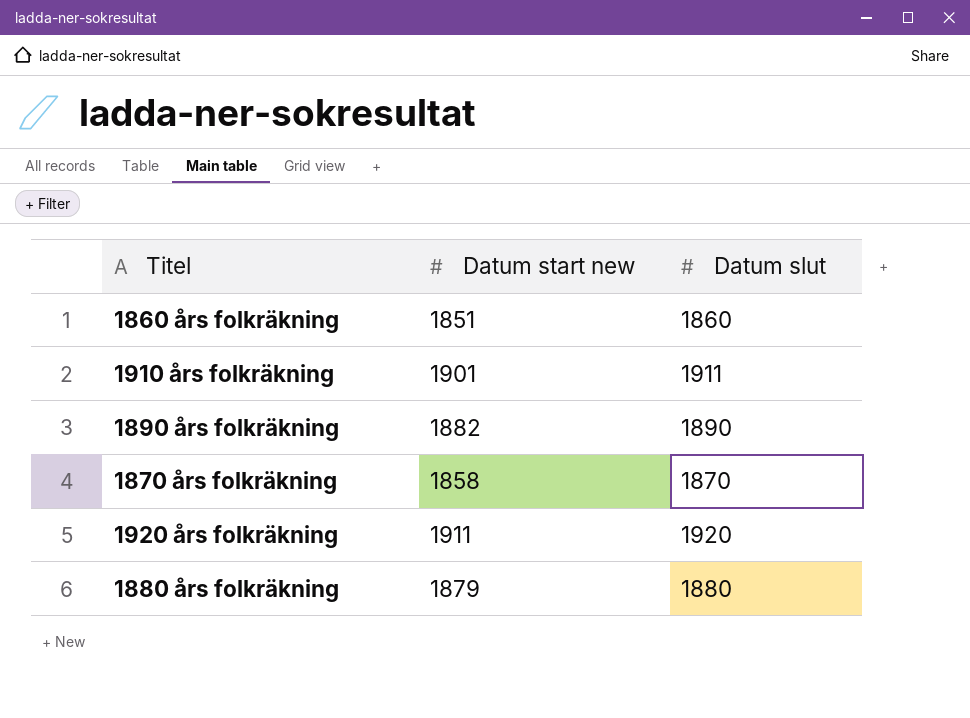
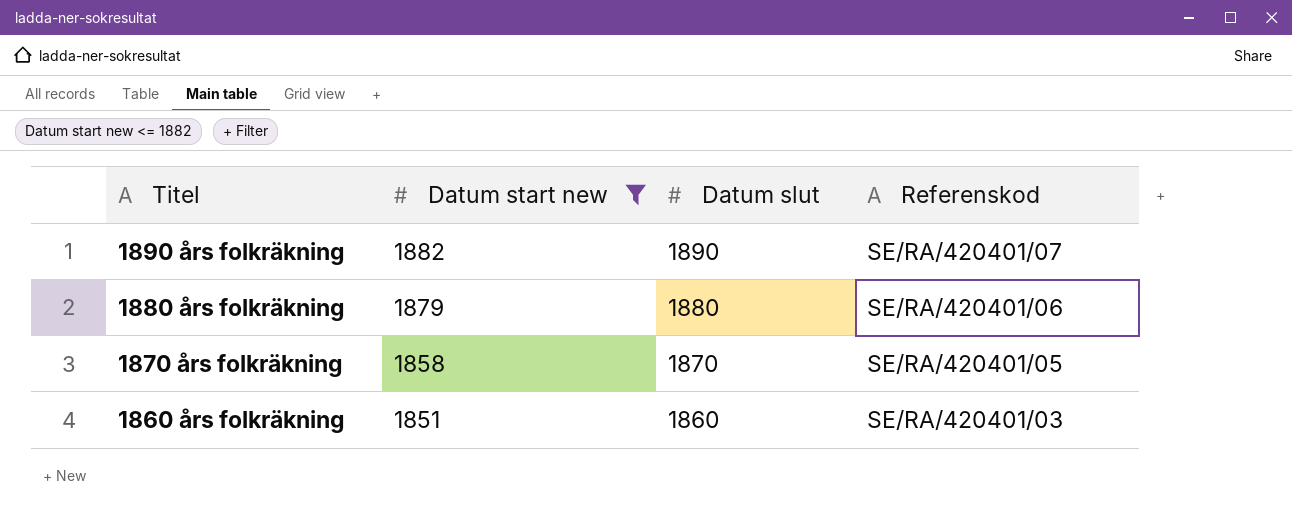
filter: none -> Datum start new <= 1882
row order: none -> Titel descending
column Referenskod | position: none -> 4

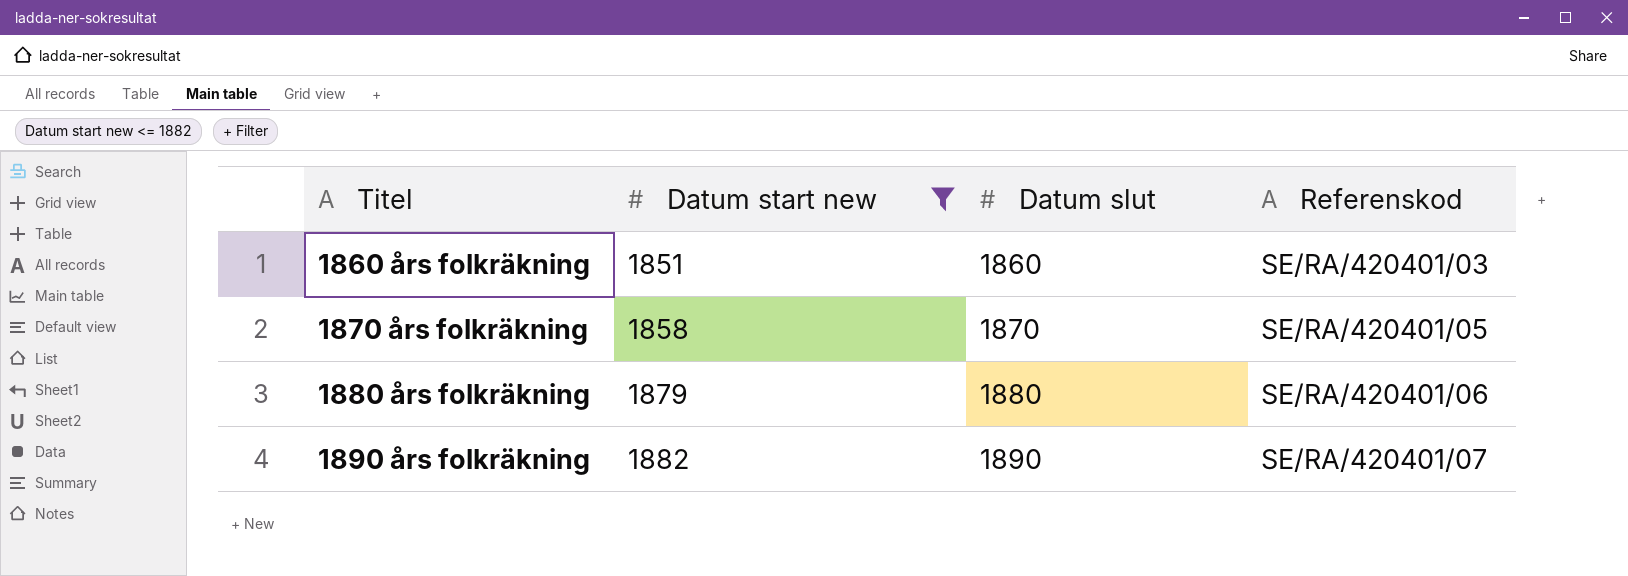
row order: Titel descending -> Titel ascending

